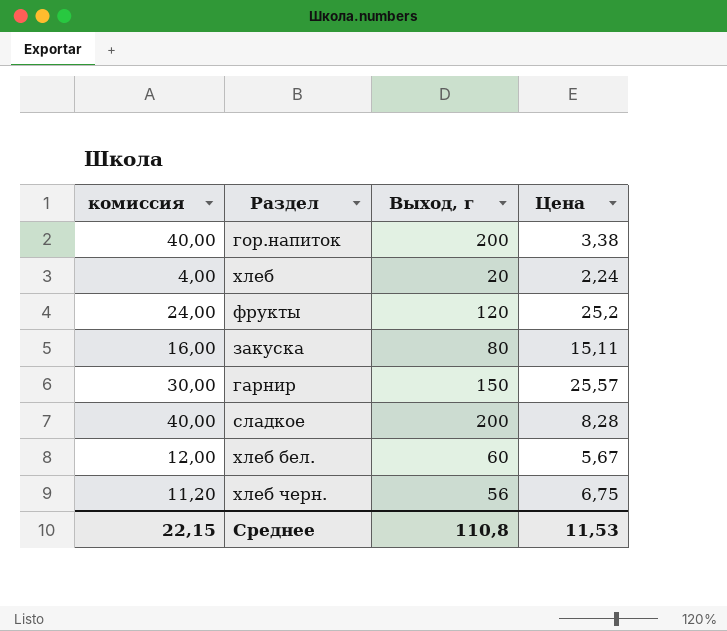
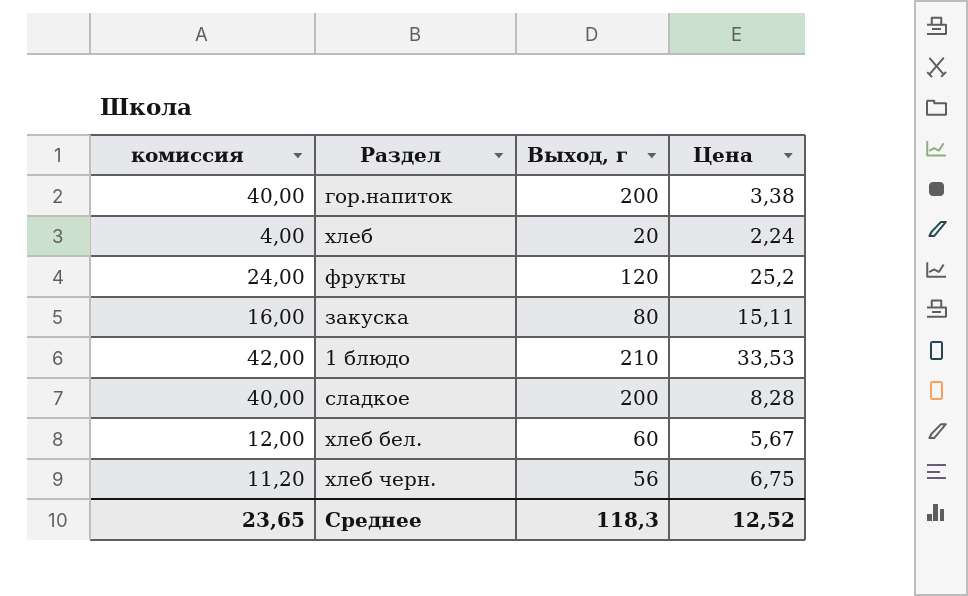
row гарнир: 30,00 | 150 | 25,57 -> none
row 1 блюдо: none -> 42,00 | 210 | 33,53
Среднее | комиссия: 22,15 -> 23,65
Среднее | Выход, г: 110,8 -> 118,3
Среднее | Цена: 11,53 -> 12,52

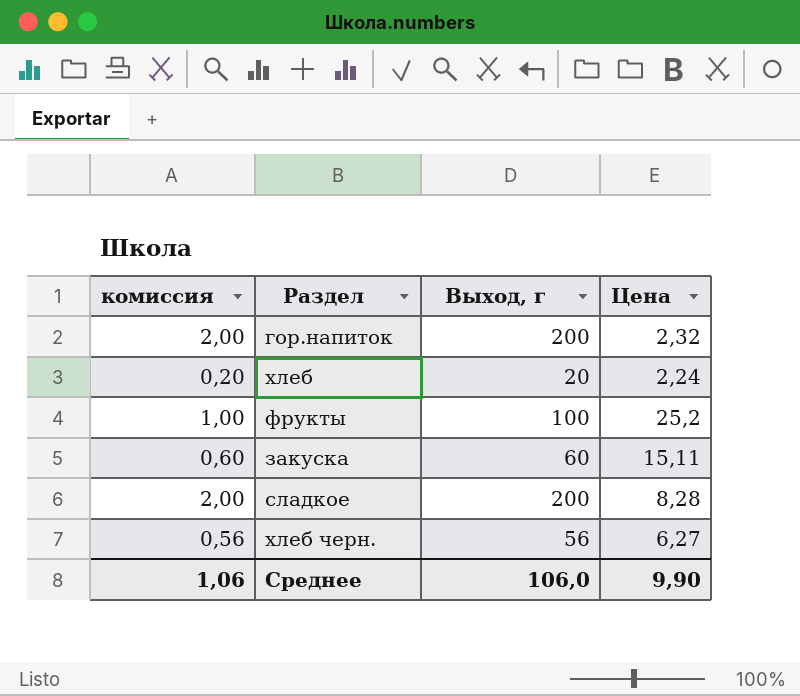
column комиссия | formula: [Выход, г] * 0,2 -> [Выход, г] * 0,01
row 1 блюдо: 42,00 | 210 | 33,53 -> none
row хлеб бел.: 12,00 | 60 | 5,67 -> none
гор.напиток | Цена: 3,38 -> 2,32
фрукты | Выход, г: 120 -> 100
закуска | Выход, г: 80 -> 60
хлеб черн. | Цена: 6,75 -> 6,27
Среднее | комиссия: 23,65 -> 1,06
Среднее | Выход, г: 118,3 -> 106,0
Среднее | Цена: 12,52 -> 9,90

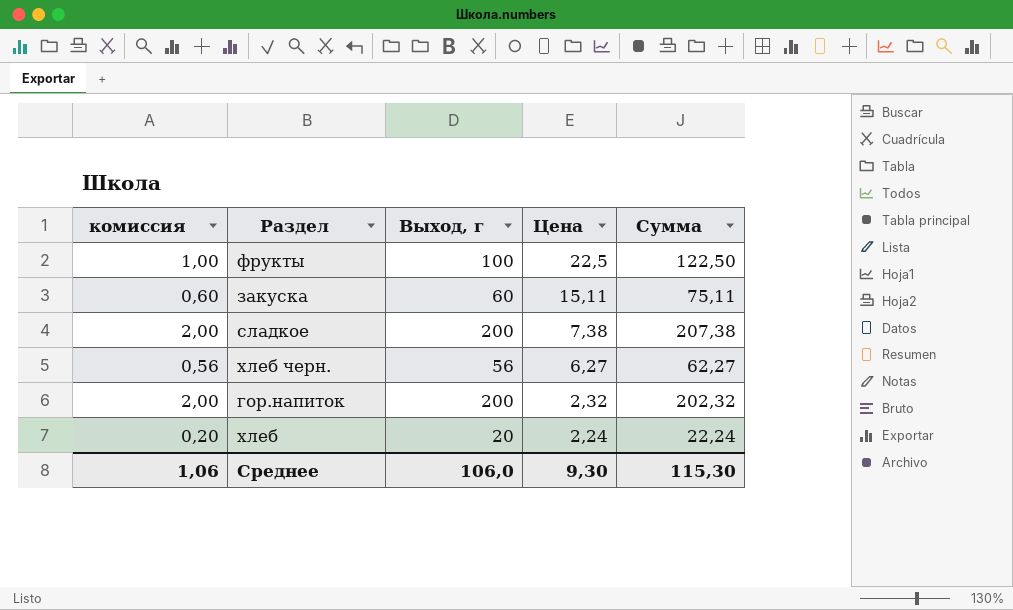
row order: none -> Цена descending
column Сумма | formula: none -> [Выход, г] + [Цена]
фрукты | Цена: 25,2 -> 22,5
сладкое | Цена: 8,28 -> 7,38
Среднее | Цена: 9,90 -> 9,30

